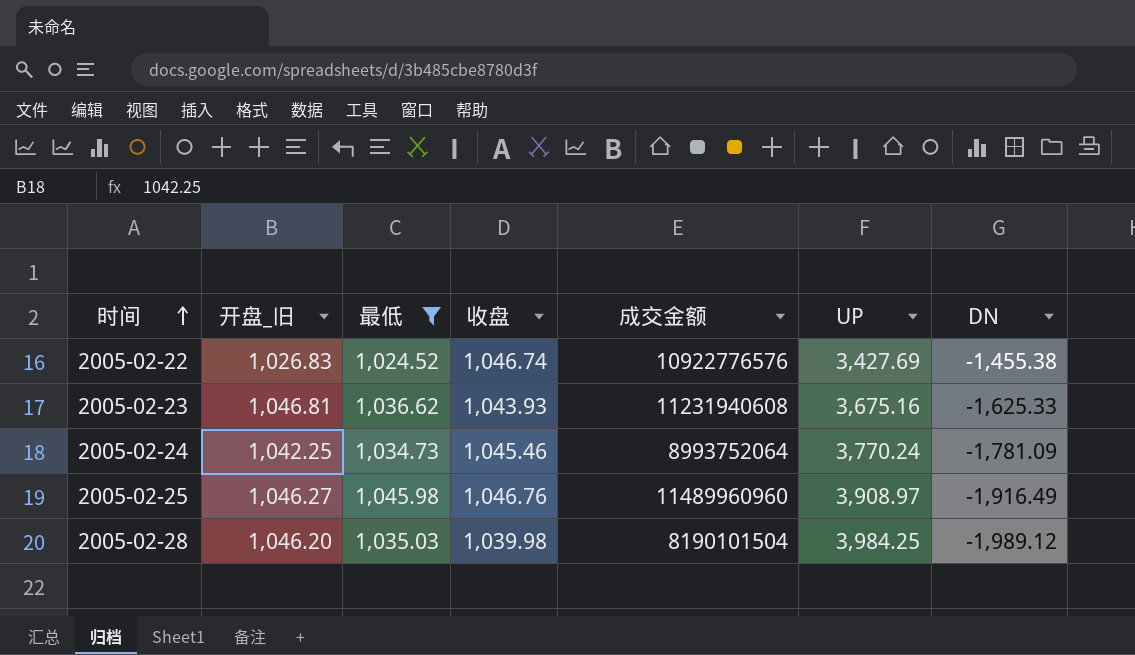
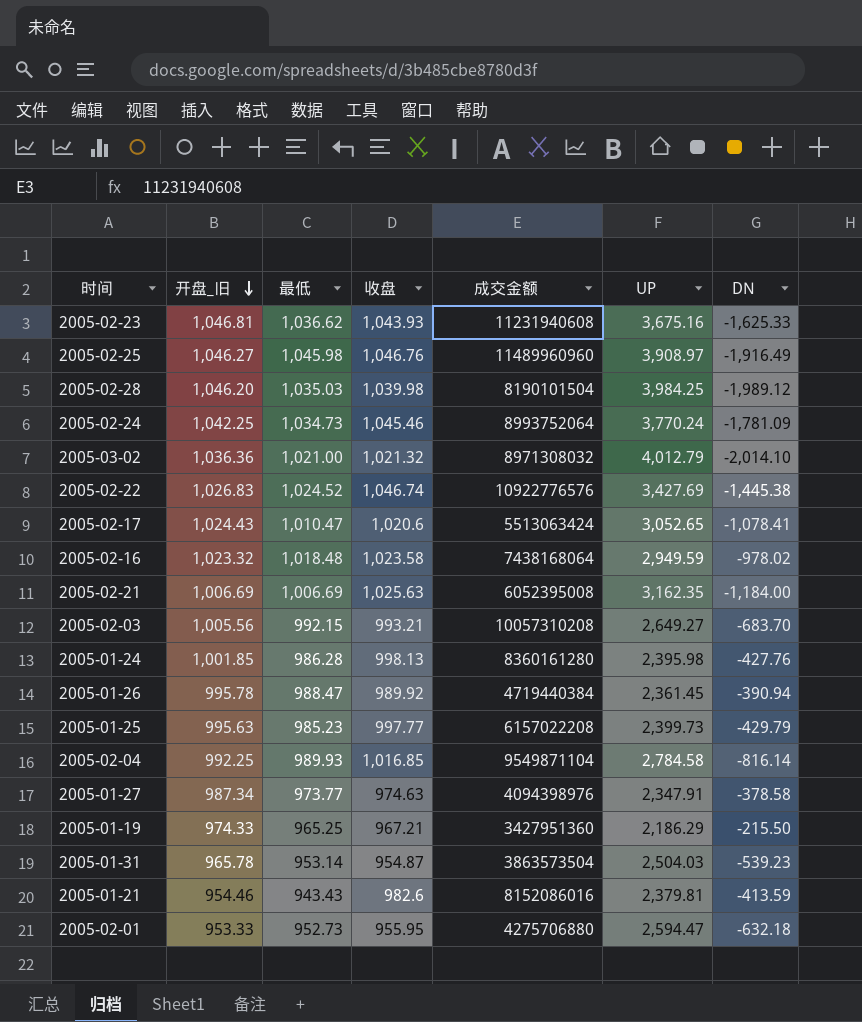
filter: 最低 >= 1,024.52 -> none
row order: 时间 ascending -> 开盘_旧 descending
2005-02-22 | DN: -1,455.38 -> -1,445.38

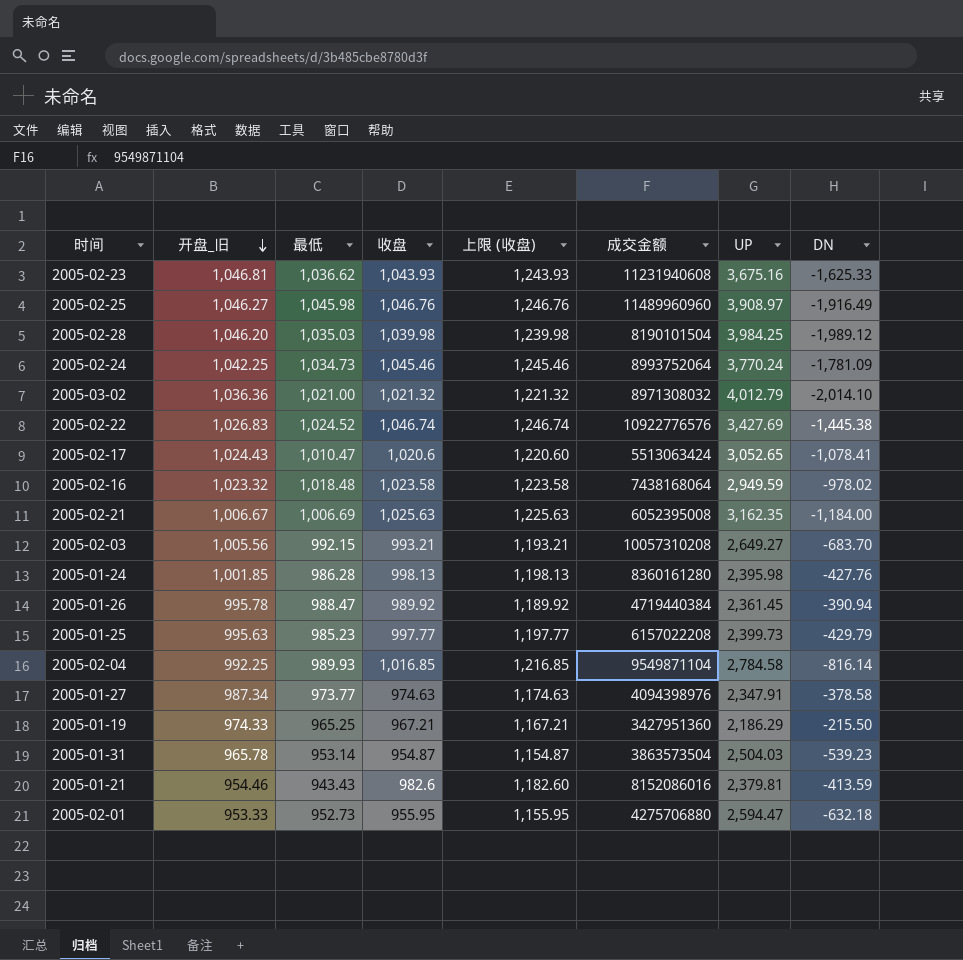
column 上限 (收盘) | formula: none -> [收盘] + 200
2005-02-21 | 开盘_旧: 1,006.69 -> 1,006.67

